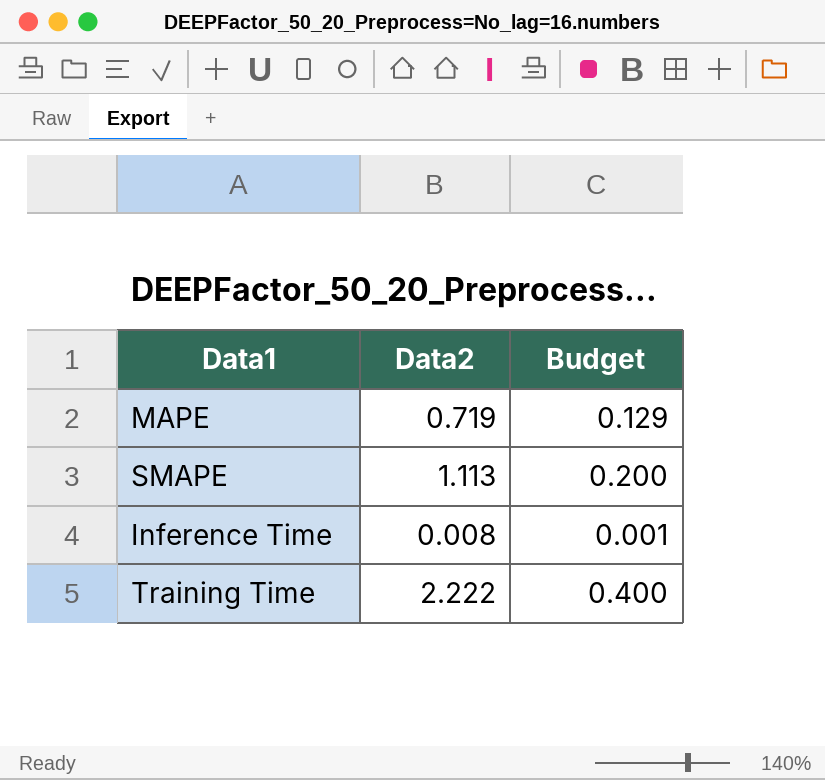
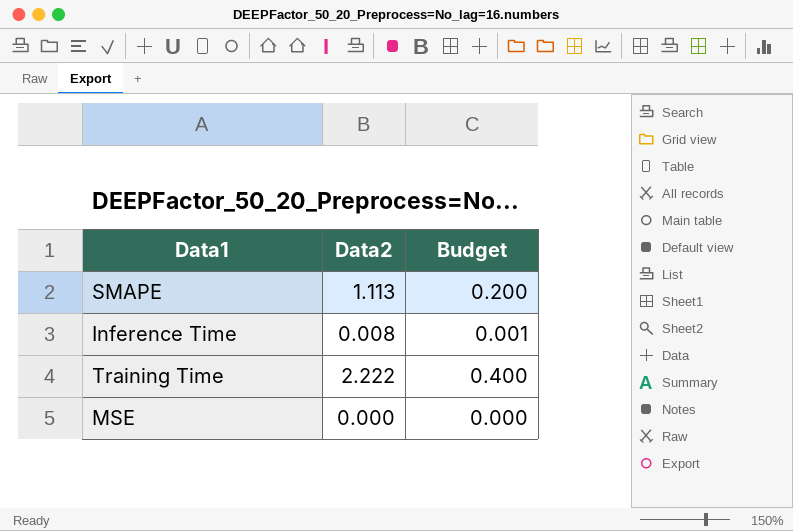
row MAPE: 0.719 | 0.129 -> none
row MSE: none -> 0.000 | 0.000

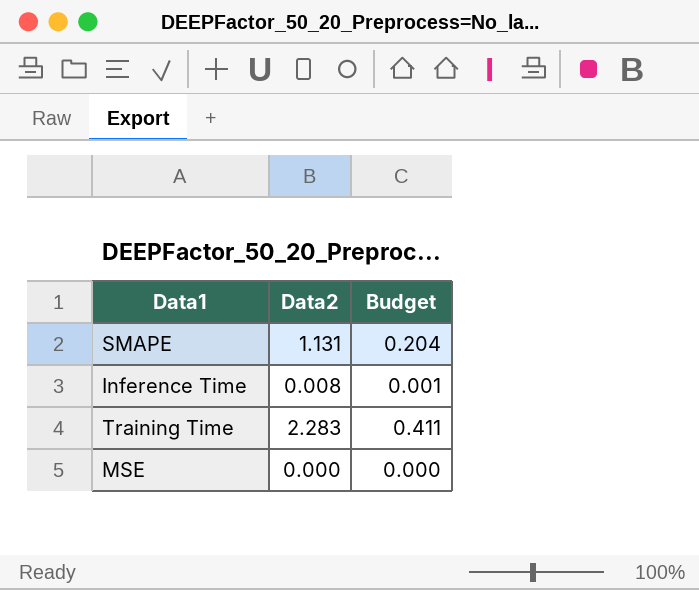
SMAPE | Data2: 1.113 -> 1.131
SMAPE | Budget: 0.200 -> 0.204
Training Time | Data2: 2.222 -> 2.283
Training Time | Budget: 0.400 -> 0.411

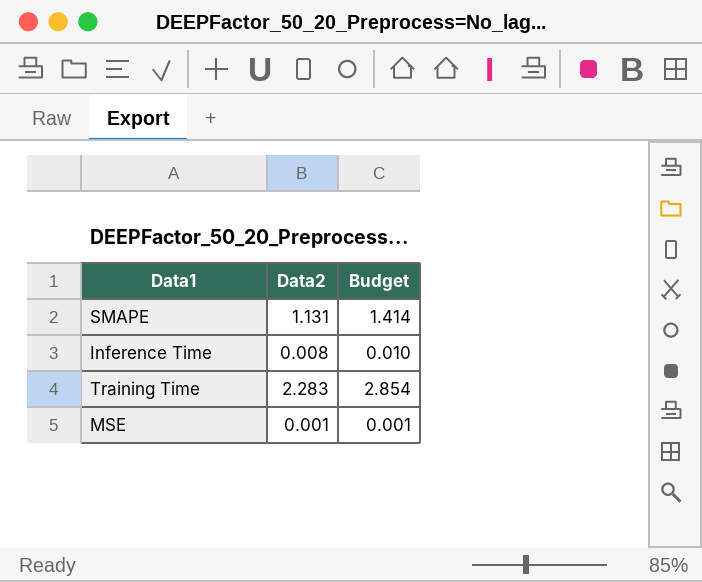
column Budget | formula: [Data2] * 0.18 -> [Data2] * 1.25
MSE | Data2: 0.000 -> 0.001

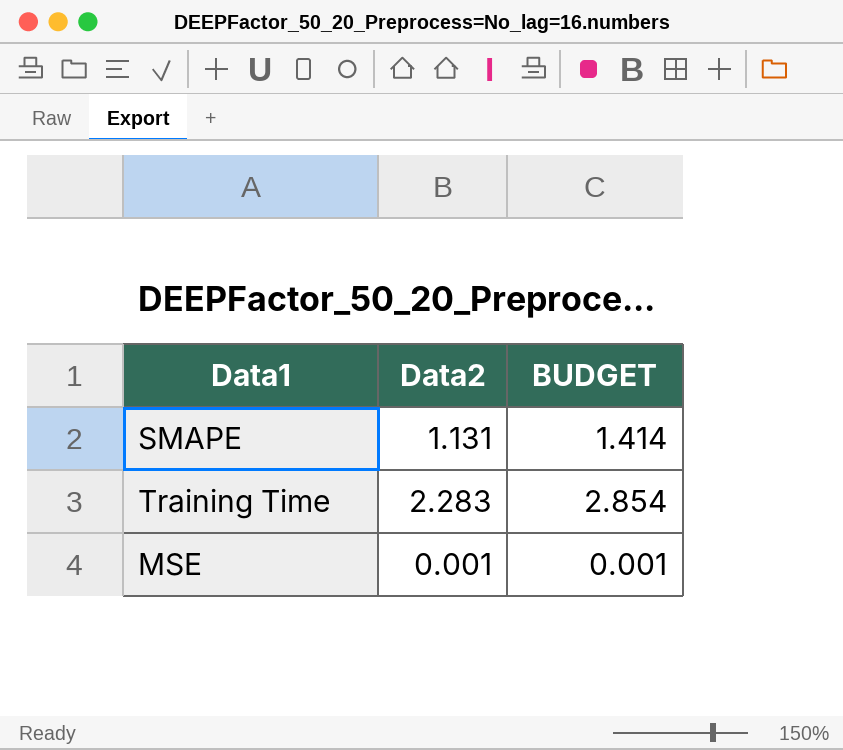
column name: Budget -> BUDGET
row Inference Time: 0.008 | 0.010 -> none

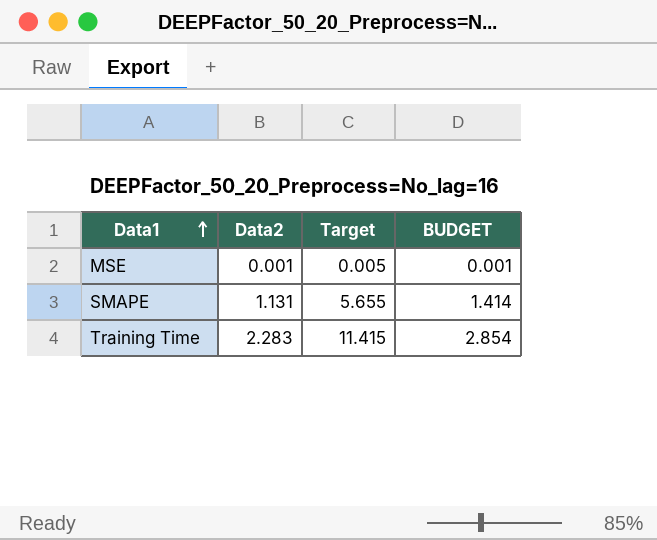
row order: none -> Data1 ascending
column Target | formula: none -> [Data2] * 5

